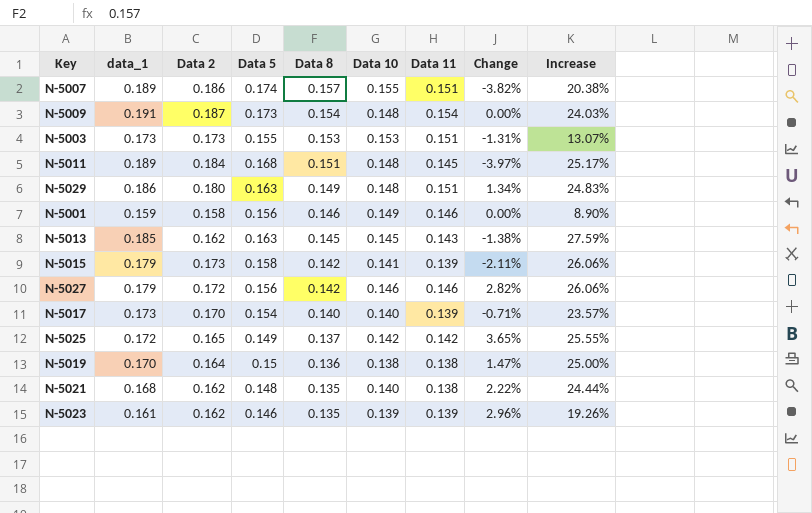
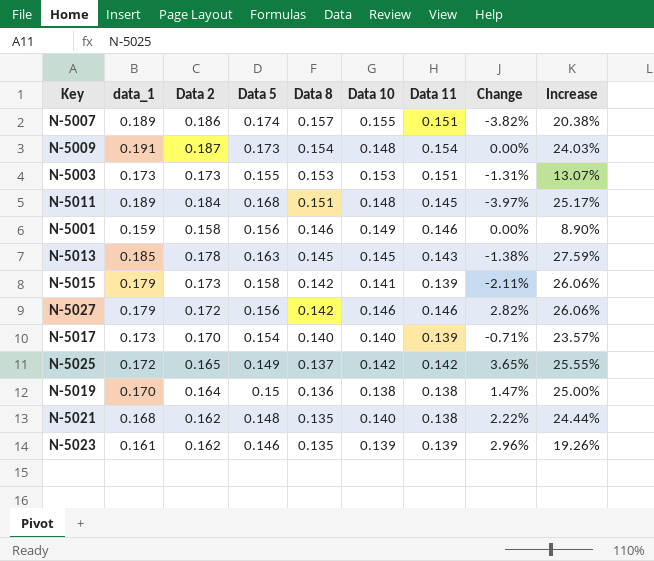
row N-5029: 0.186 | 0.180 | 0.163 | 0.149 | 0.148 | 0.151 | 1.34% | 24.83% -> none
N-5013 | Data 2: 0.162 -> 0.178

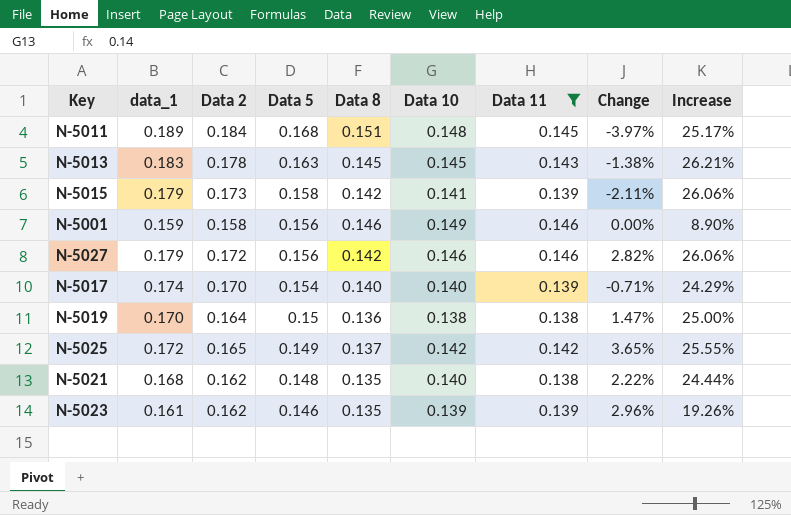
filter: none -> Data 11 <= 0.146
row order: Data 8 descending -> Data 5 descending
N-5013 | data_1: 0.185 -> 0.183
N-5013 | Increase: 27.59% -> 26.21%
N-5017 | data_1: 0.173 -> 0.174
N-5017 | Increase: 23.57% -> 24.29%

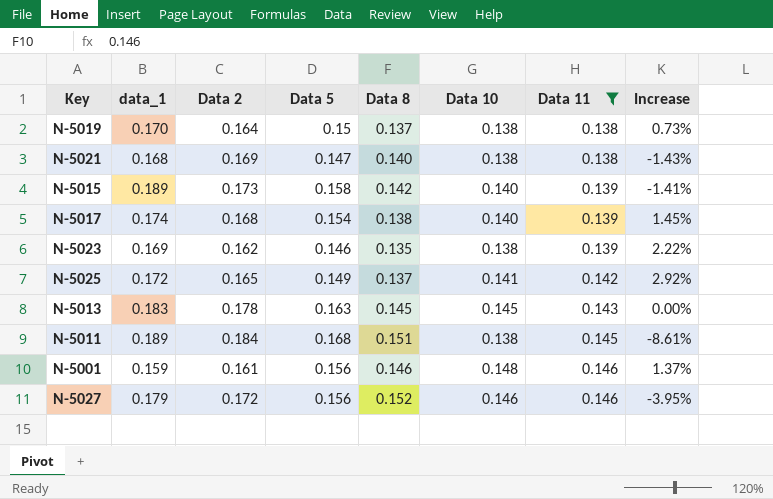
row order: Data 5 descending -> Data 11 ascending
column Change | formula: ([Data 11] - [Data 8]) / [Data 8] -> none
column Increase | formula: ([data_1] - [Data 8]) / [Data 8] -> ([Data 10] - [Data 8]) / [Data 8]
N-5019 | Data 8: 0.136 -> 0.137
N-5021 | Data 2: 0.162 -> 0.169
N-5021 | Data 5: 0.148 -> 0.147
N-5021 | Data 8: 0.135 -> 0.140
N-5021 | Data 10: 0.140 -> 0.138
N-5015 | data_1: 0.179 -> 0.189
N-5015 | Data 10: 0.141 -> 0.140
N-5017 | Data 2: 0.170 -> 0.168
N-5017 | Data 8: 0.140 -> 0.138
N-5023 | data_1: 0.161 -> 0.169
N-5023 | Data 10: 0.139 -> 0.138
N-5025 | Data 10: 0.142 -> 0.141
N-5011 | Data 10: 0.148 -> 0.138
N-5001 | Data 2: 0.158 -> 0.161
N-5001 | Data 10: 0.149 -> 0.148
N-5027 | Data 8: 0.142 -> 0.152

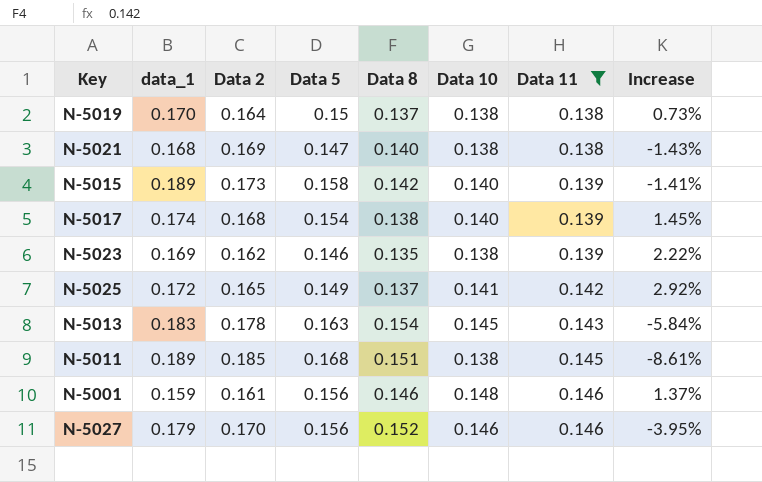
N-5013 | Data 8: 0.145 -> 0.154
N-5013 | Increase: 0.00% -> -5.84%
N-5011 | Data 2: 0.184 -> 0.185
N-5027 | Data 2: 0.172 -> 0.170

